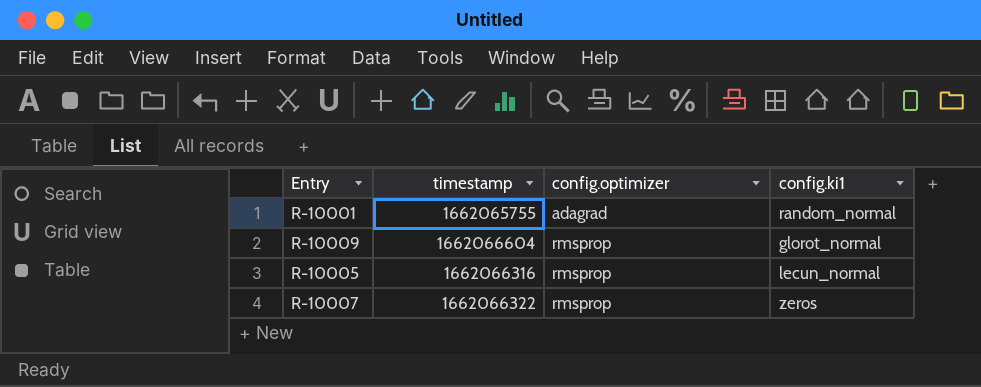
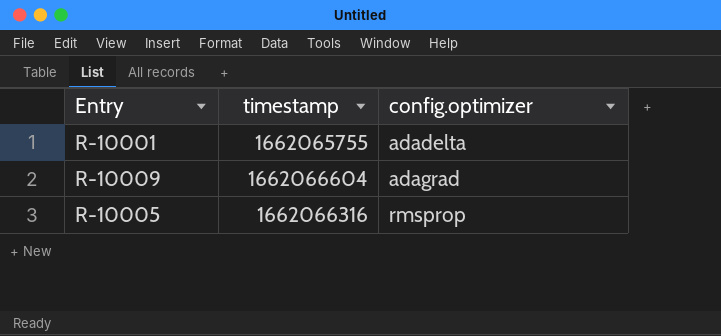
column config.ki1 | position: 4 -> none
row R-10007: 1662066322 | rmsprop | zeros -> none
R-10001 | config.optimizer: adagrad -> adadelta
R-10009 | config.optimizer: rmsprop -> adagrad

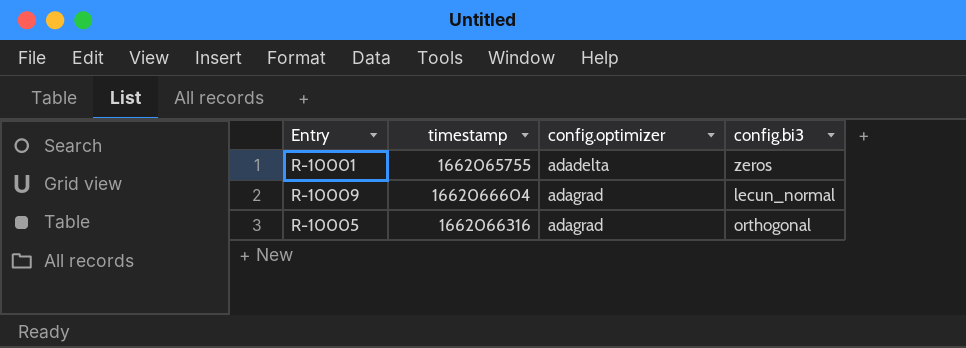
column config.bi3 | position: none -> 4
R-10005 | config.optimizer: rmsprop -> adagrad

